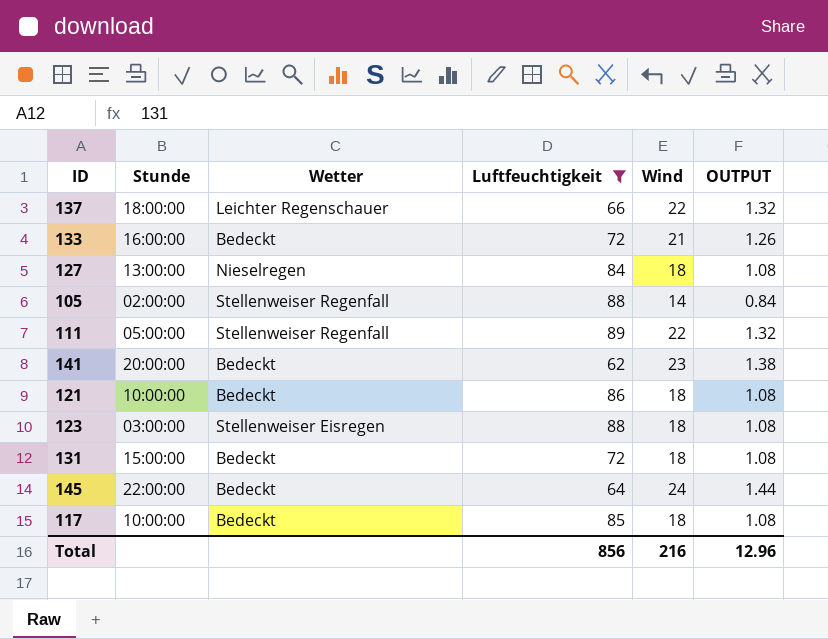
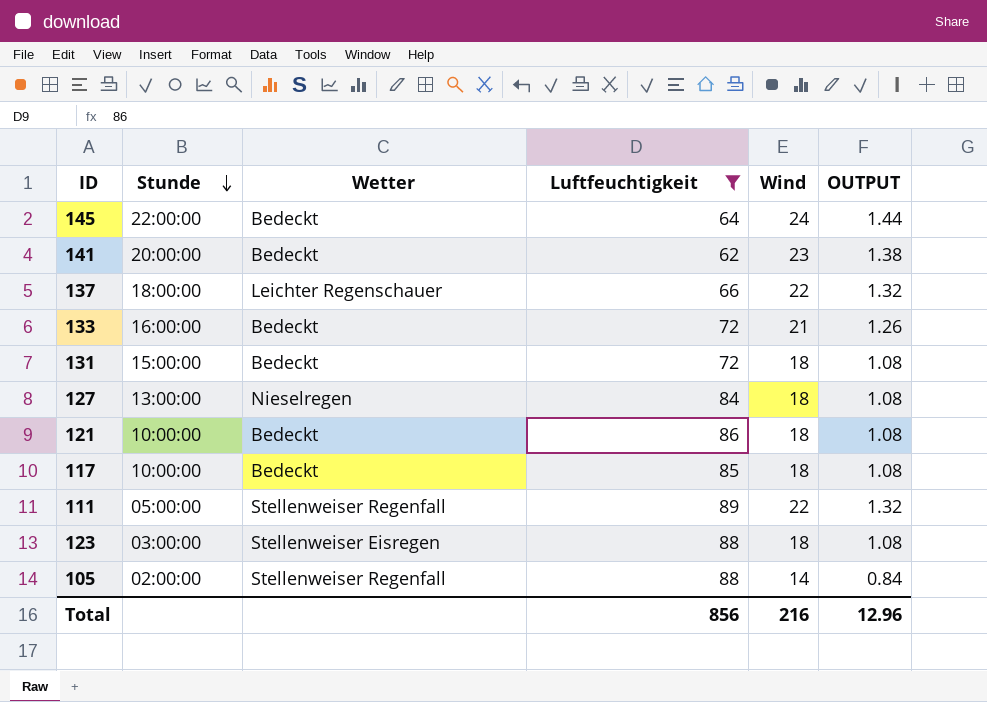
row order: none -> Stunde descending

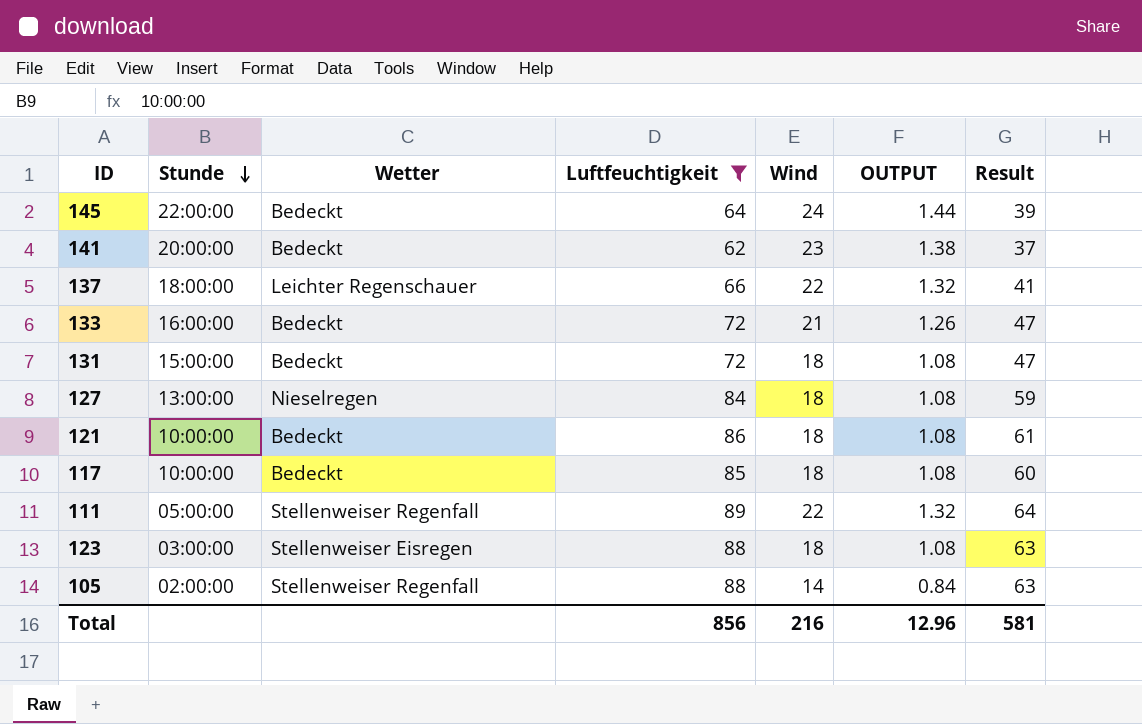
column Result | formula: none -> [Luftfeuchtigkeit] - 25

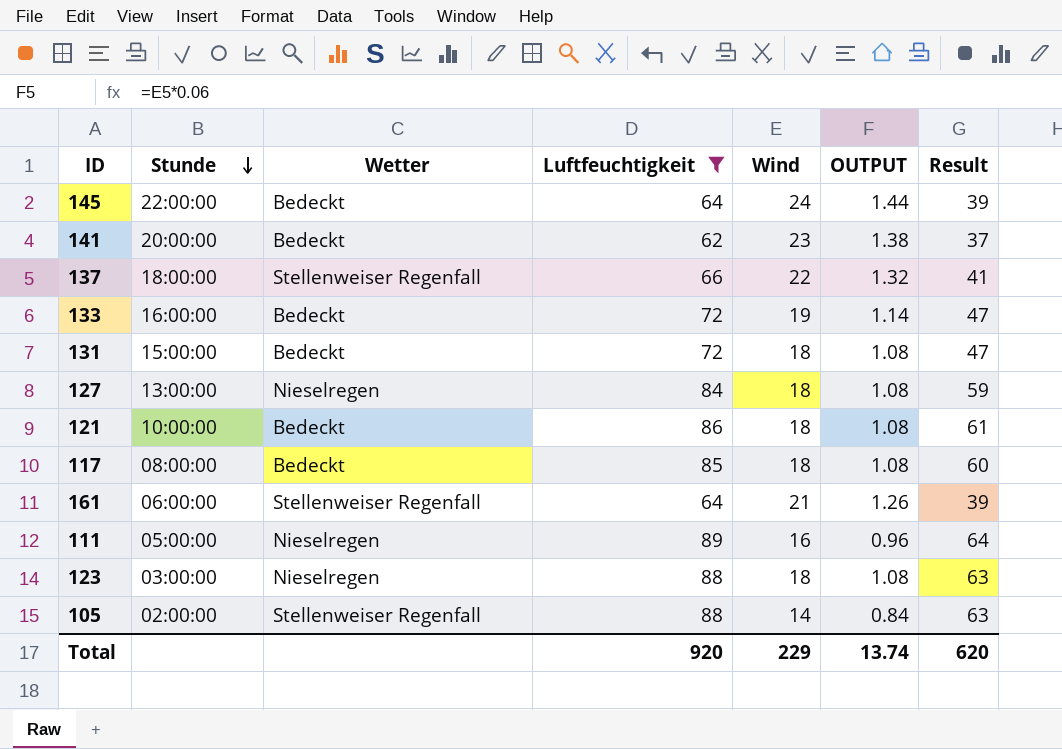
137 | Wetter: Leichter Regenschauer -> Stellenweiser Regenfall
133 | Wind: 21 -> 19
133 | OUTPUT: 1.26 -> 1.14
117 | Stunde: 10:00:00 -> 08:00:00
row 161: none -> 06:00:00 | Stellenweiser Regenfall | 64 | 21 | 1.26 | 39
111 | Wetter: Stellenweiser Regenfall -> Nieselregen
111 | Wind: 22 -> 16
111 | OUTPUT: 1.32 -> 0.96
123 | Wetter: Stellenweiser Eisregen -> Nieselregen
Total | Luftfeuchtigkeit: 856 -> 920
Total | Wind: 216 -> 229
Total | OUTPUT: 12.96 -> 13.74
Total | Result: 581 -> 620

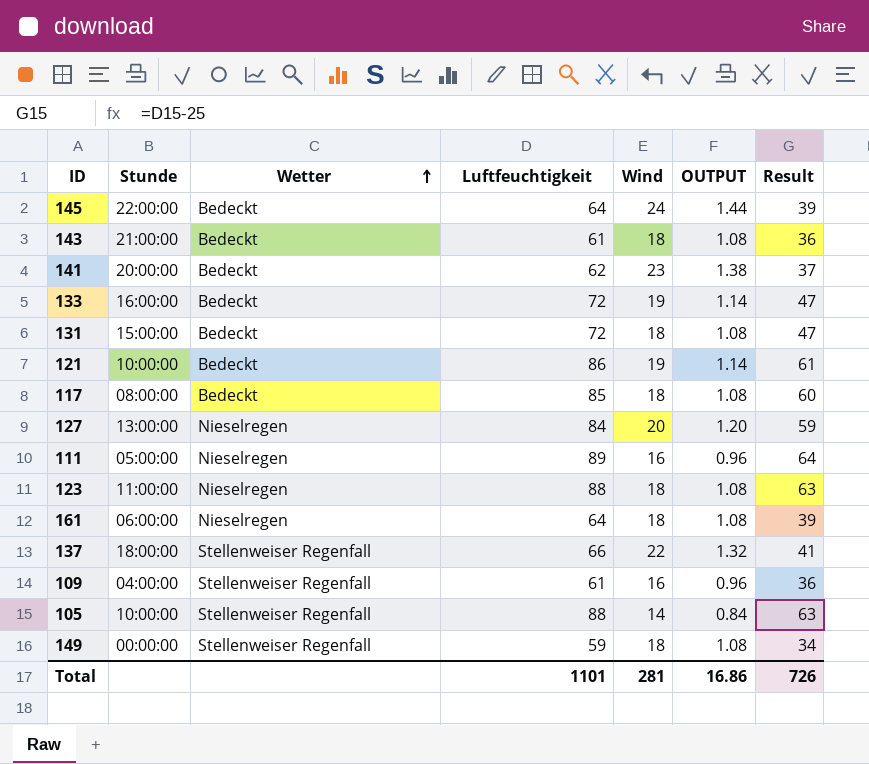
filter: Luftfeuchtigkeit >= 62 -> none
row order: Stunde descending -> Wetter ascending
121 | Wind: 18 -> 19
121 | OUTPUT: 1.08 -> 1.14
127 | Wind: 18 -> 20
127 | OUTPUT: 1.08 -> 1.20
123 | Stunde: 03:00:00 -> 11:00:00
161 | Wetter: Stellenweiser Regenfall -> Nieselregen
161 | Wind: 21 -> 18
161 | OUTPUT: 1.26 -> 1.08
105 | Stunde: 02:00:00 -> 10:00:00
Total | Luftfeuchtigkeit: 920 -> 1101
Total | Wind: 229 -> 281
Total | OUTPUT: 13.74 -> 16.86
Total | Result: 620 -> 726

